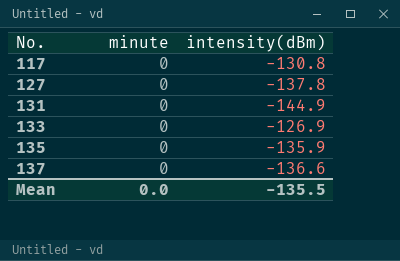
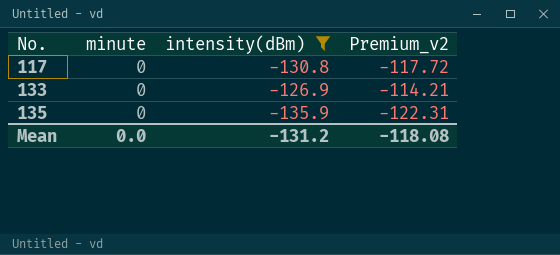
filter: none -> intensity(dBm) >= -135.9
column Premium_v2 | formula: none -> [intensity(dBm)] * 0.9
Mean | intensity(dBm): -135.5 -> -131.2

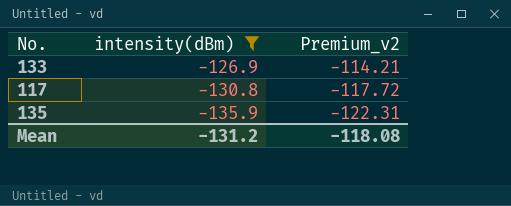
row order: No. ascending -> intensity(dBm) descending
column minute | position: 2 -> none

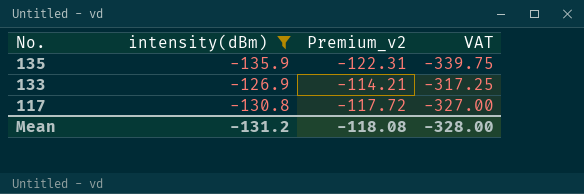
row order: intensity(dBm) descending -> No. descending
column VAT | formula: none -> [intensity(dBm)] * 2.5

